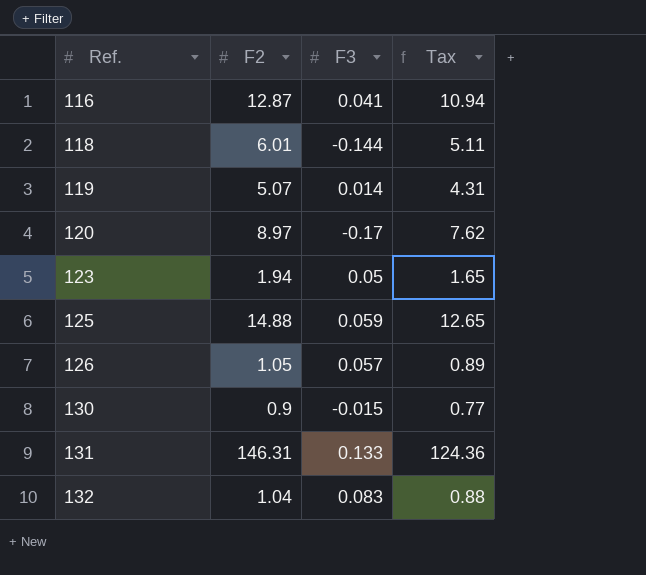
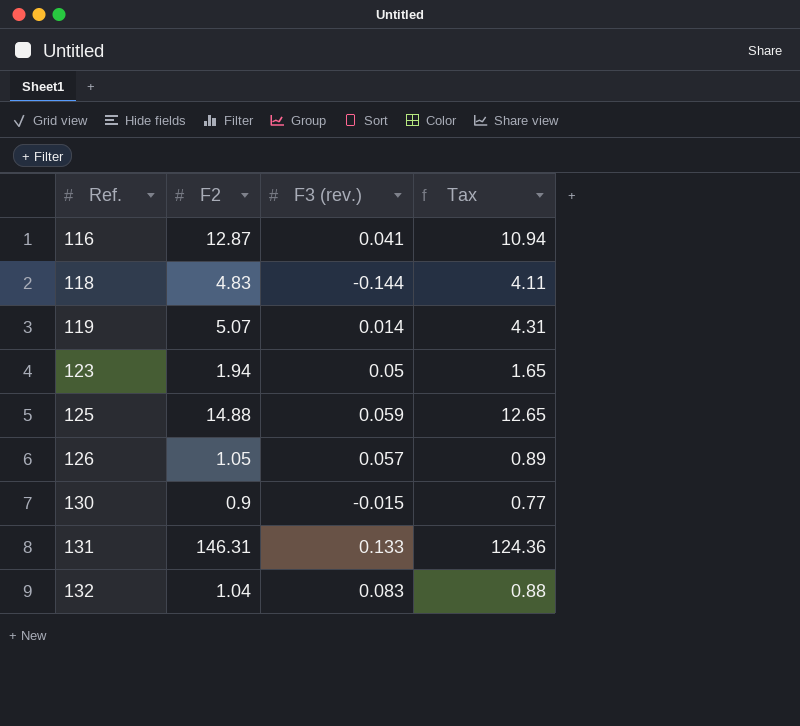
column name: F3 -> F3 (rev.)
row 120: 8.97 | -0.17 | 7.62 -> none
118 | F2: 6.01 -> 4.83
118 | Tax: 5.11 -> 4.11

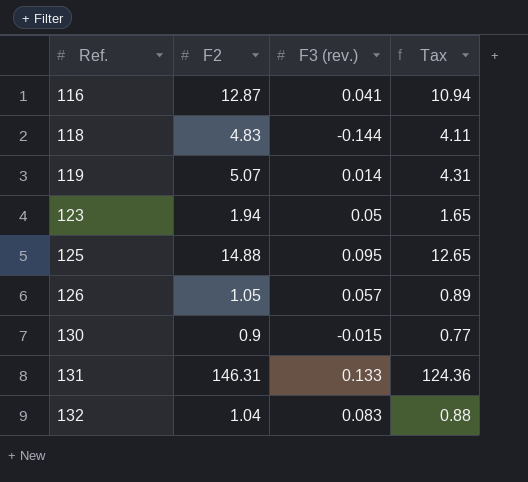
125 | F3 (rev.): 0.059 -> 0.095

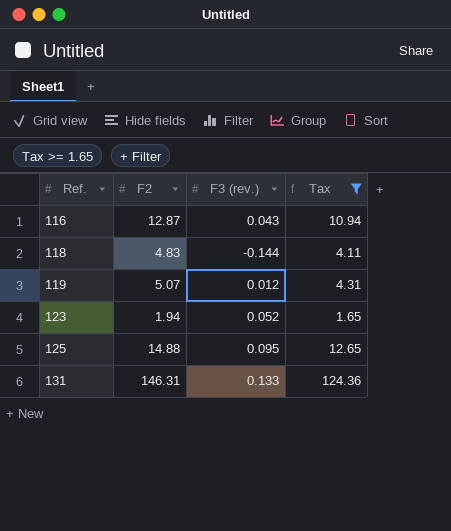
filter: none -> Tax >= 1.65
116 | F3 (rev.): 0.041 -> 0.043
119 | F3 (rev.): 0.014 -> 0.012
123 | F3 (rev.): 0.05 -> 0.052

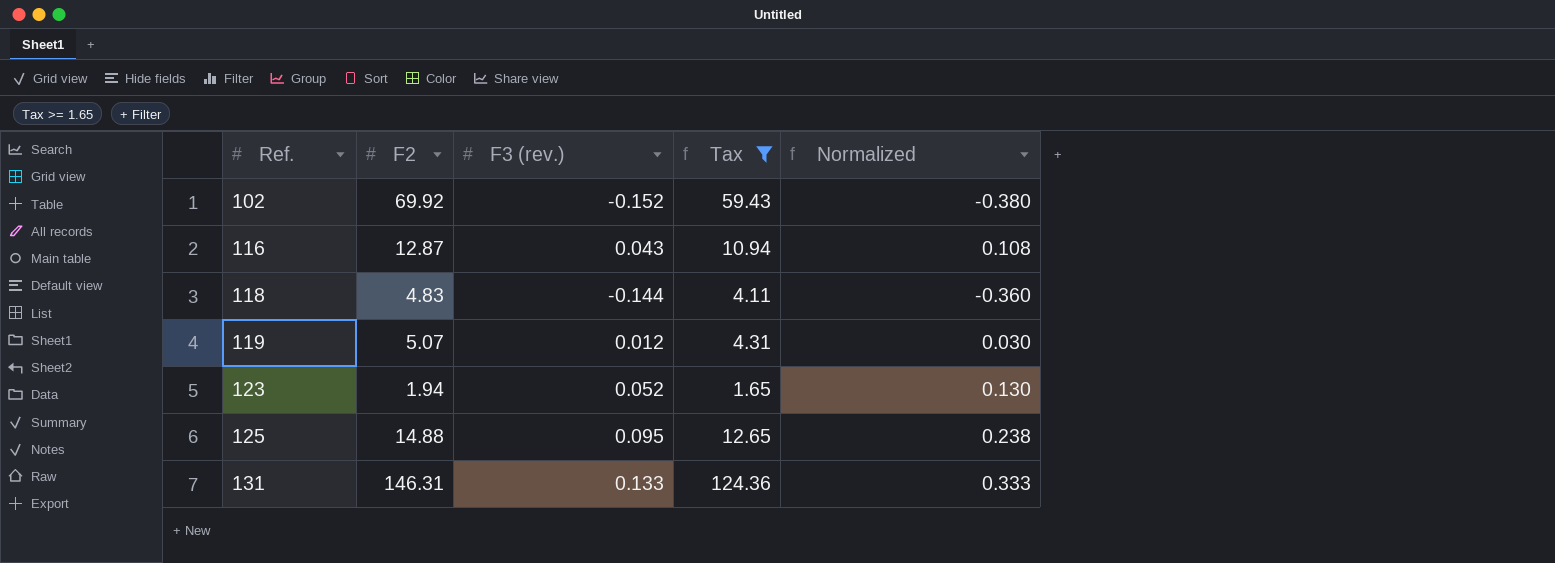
column Normalized | formula: none -> [F3 (rev.)] * 2.5
row 102: none -> 69.92 | -0.152 | 59.43 | -0.380

